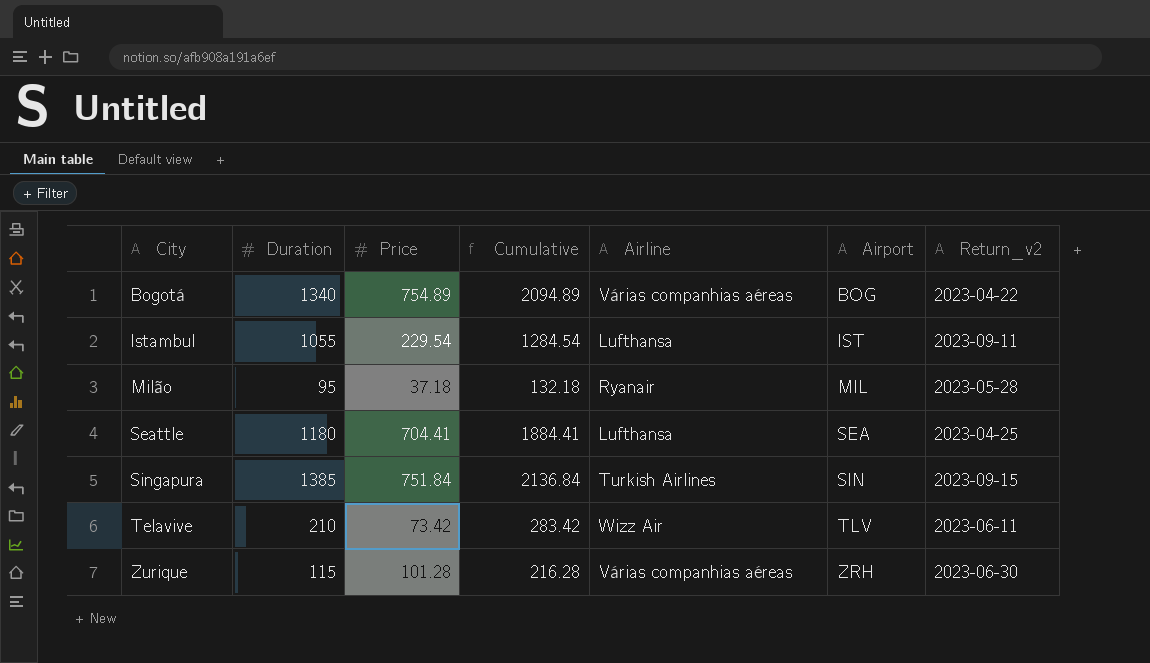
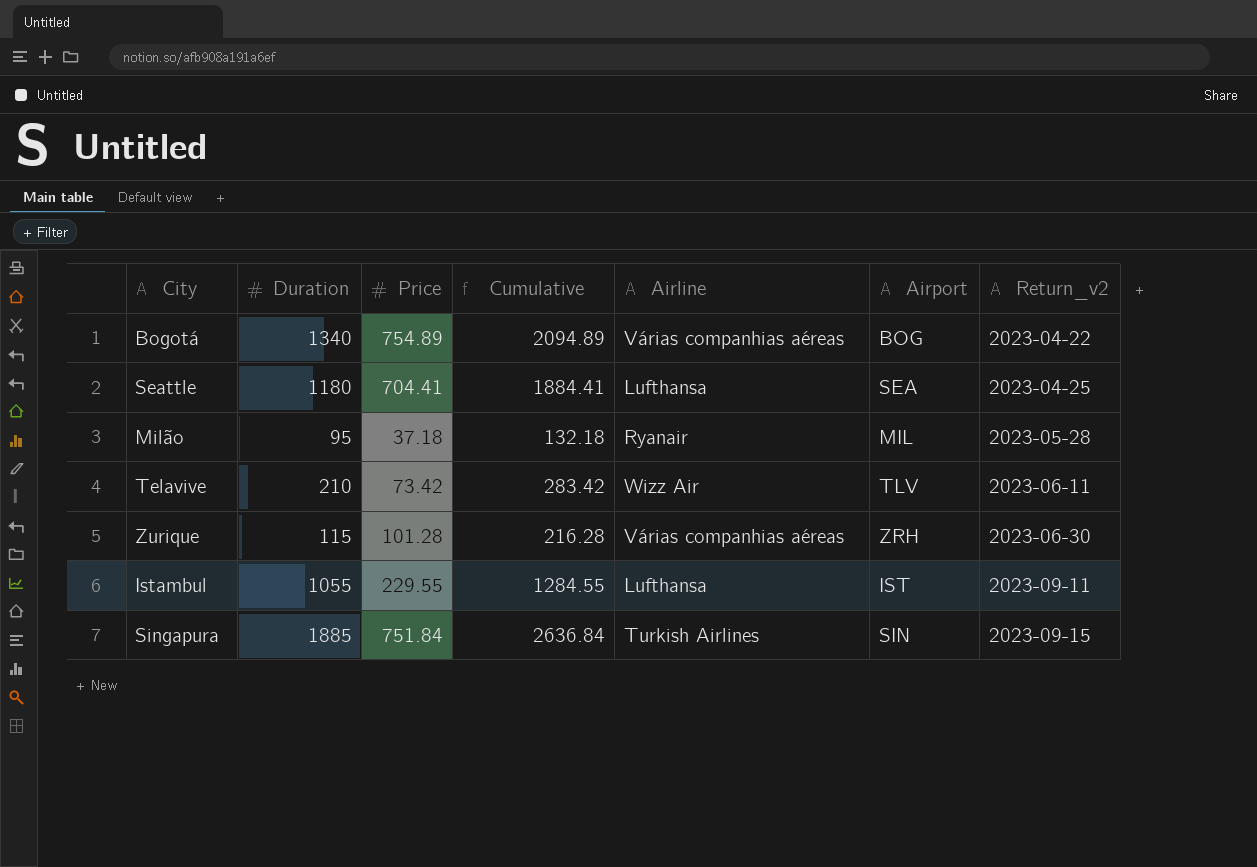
row order: City ascending -> Return_v2 ascending
Istambul | Price: 229.54 -> 229.55
Istambul | Cumulative: 1284.54 -> 1284.55
Singapura | Duration: 1385 -> 1885
Singapura | Cumulative: 2136.84 -> 2636.84

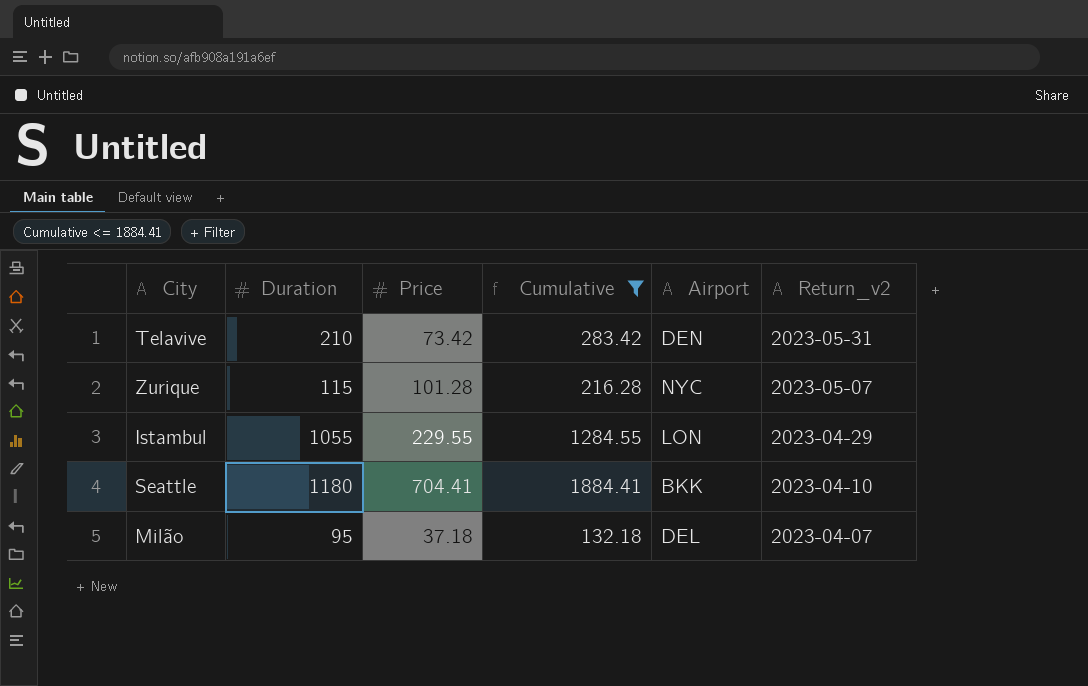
filter: none -> Cumulative <= 1884.41
row order: Return_v2 ascending -> Return_v2 descending
column Airline | position: 5 -> none
Telavive | Airport: TLV -> DEN
Telavive | Return_v2: 2023-06-11 -> 2023-05-31
Zurique | Airport: ZRH -> NYC
Zurique | Return_v2: 2023-06-30 -> 2023-05-07
Istambul | Airport: IST -> LON
Istambul | Return_v2: 2023-09-11 -> 2023-04-29
Seattle | Airport: SEA -> BKK
Seattle | Return_v2: 2023-04-25 -> 2023-04-10
Milão | Airport: MIL -> DEL
Milão | Return_v2: 2023-05-28 -> 2023-04-07

